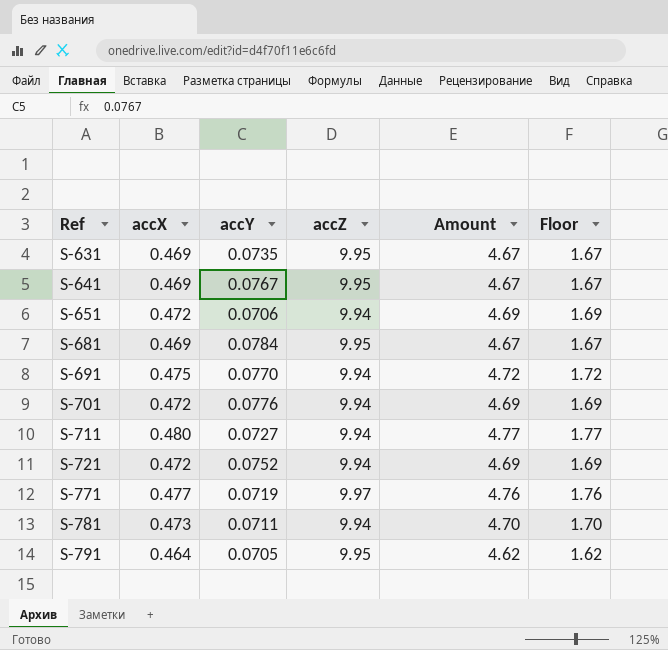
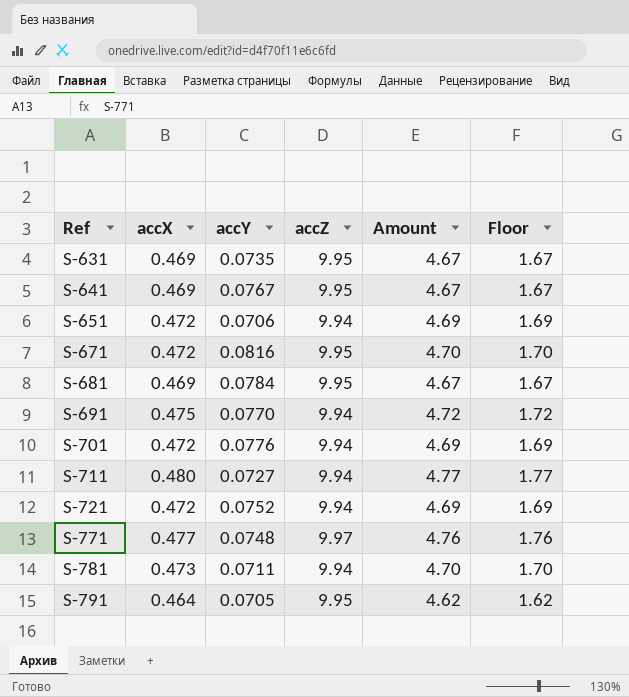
row S-671: none -> 0.472 | 0.0816 | 9.95 | 4.70 | 1.70
S-771 | accY: 0.0719 -> 0.0748

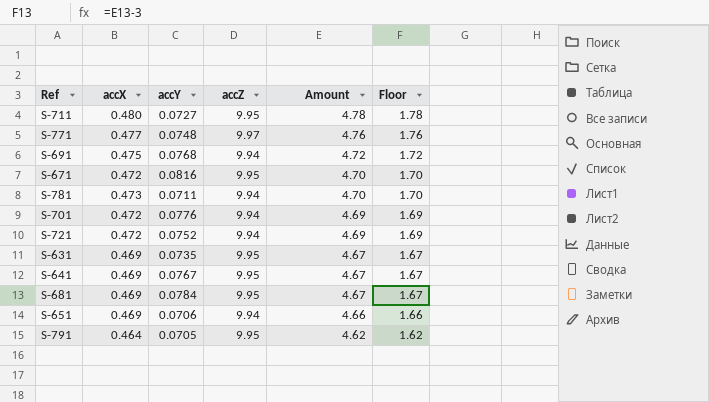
row order: Ref ascending -> Amount descending
S-711 | accZ: 9.94 -> 9.95
S-711 | Amount: 4.77 -> 4.78
S-711 | Floor: 1.77 -> 1.78
S-691 | accY: 0.0770 -> 0.0768
S-651 | accX: 0.472 -> 0.469
S-651 | Amount: 4.69 -> 4.66
S-651 | Floor: 1.69 -> 1.66

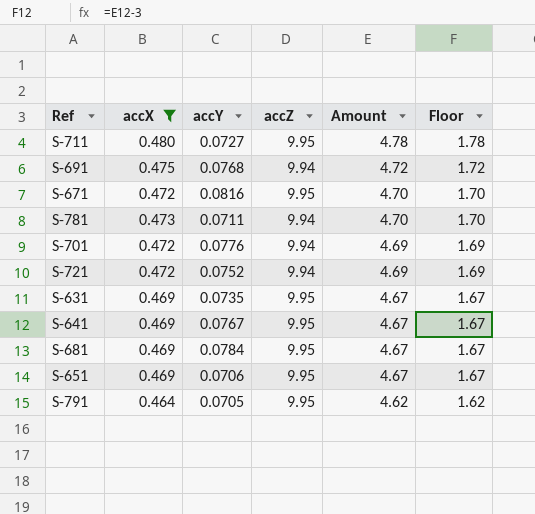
filter: none -> accX != 0.477
S-651 | accZ: 9.94 -> 9.95
S-651 | Amount: 4.66 -> 4.67
S-651 | Floor: 1.66 -> 1.67

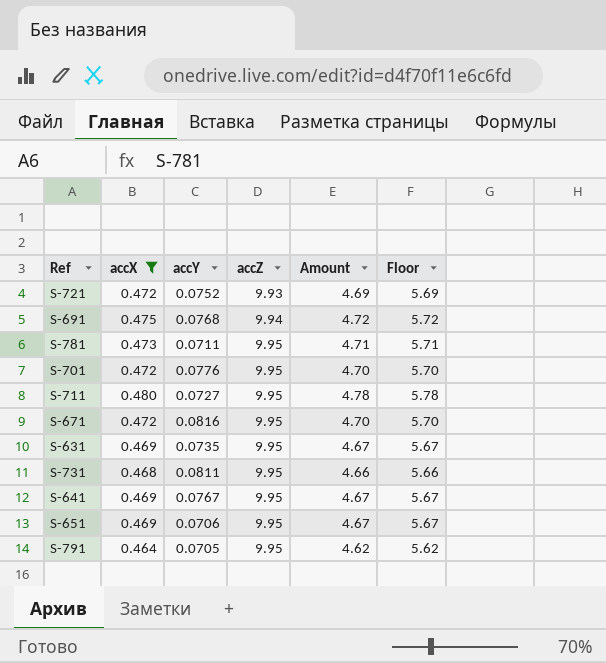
row order: Amount descending -> accZ ascending
column Floor | formula: [Amount] - 3 -> [Amount] + 1
row S-681: 0.469 | 0.0784 | 9.95 | 4.67 | 1.67 -> none
S-721 | accZ: 9.94 -> 9.93
S-781 | accZ: 9.94 -> 9.95
S-781 | Amount: 4.70 -> 4.71
S-701 | accZ: 9.94 -> 9.95
S-701 | Amount: 4.69 -> 4.70
row S-731: none -> 0.468 | 0.0811 | 9.95 | 4.66 | 5.66

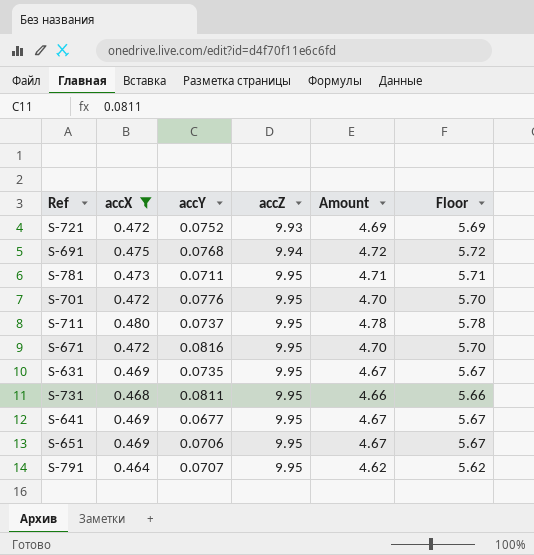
S-711 | accY: 0.0727 -> 0.0737
S-641 | accY: 0.0767 -> 0.0677
S-791 | accY: 0.0705 -> 0.0707

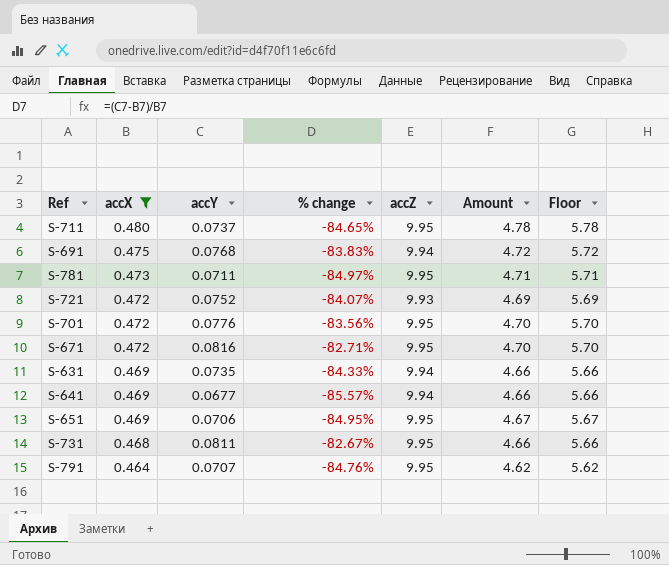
row order: accZ ascending -> accX descending
column % change | formula: none -> ([accY] - [accX]) / [accX]
S-631 | accZ: 9.95 -> 9.94
S-631 | Amount: 4.67 -> 4.66
S-631 | Floor: 5.67 -> 5.66
S-641 | accZ: 9.95 -> 9.94
S-641 | Amount: 4.67 -> 4.66
S-641 | Floor: 5.67 -> 5.66

